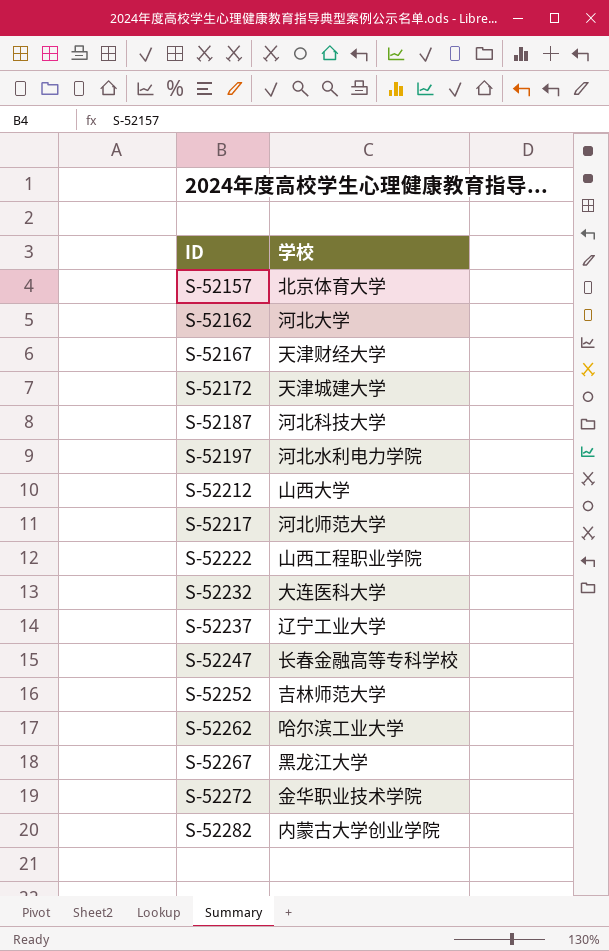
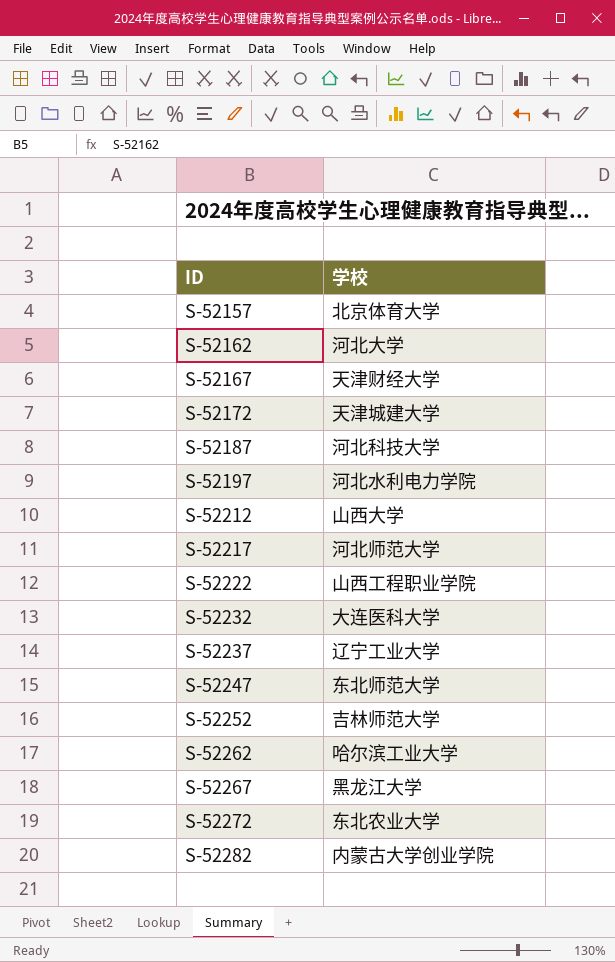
S-52247 | 学校: 长春金融高等专科学校 -> 东北师范大学
S-52272 | 学校: 金华职业技术学院 -> 东北农业大学

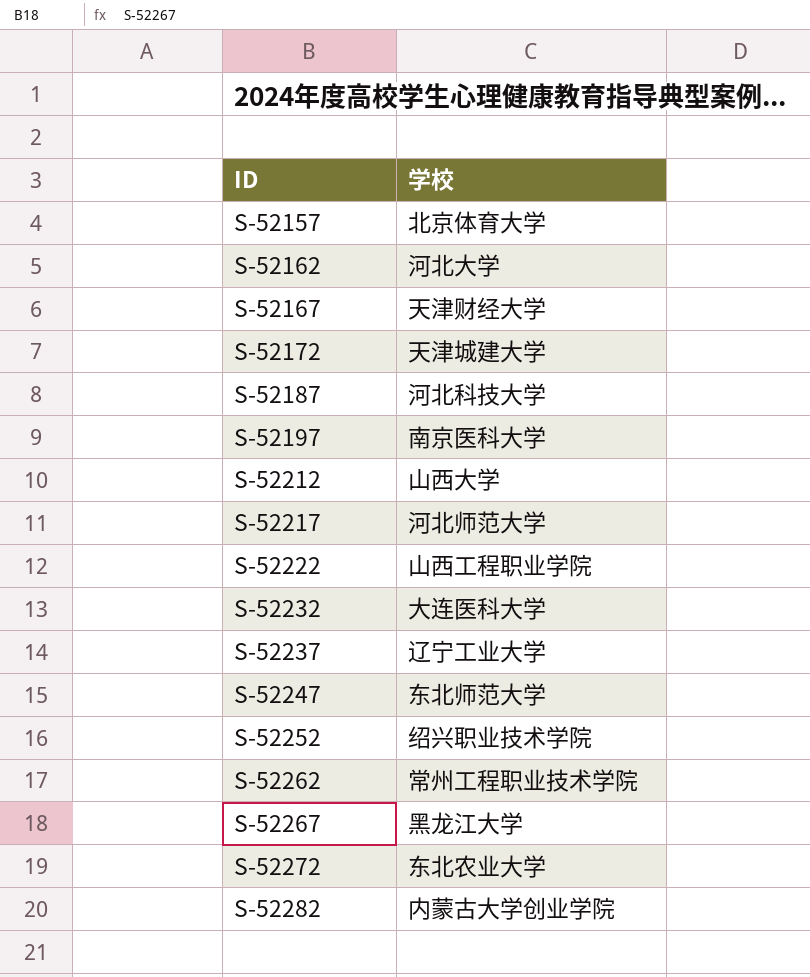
S-52197 | 学校: 河北水利电力学院 -> 南京医科大学
S-52252 | 学校: 吉林师范大学 -> 绍兴职业技术学院
S-52262 | 学校: 哈尔滨工业大学 -> 常州工程职业技术学院

